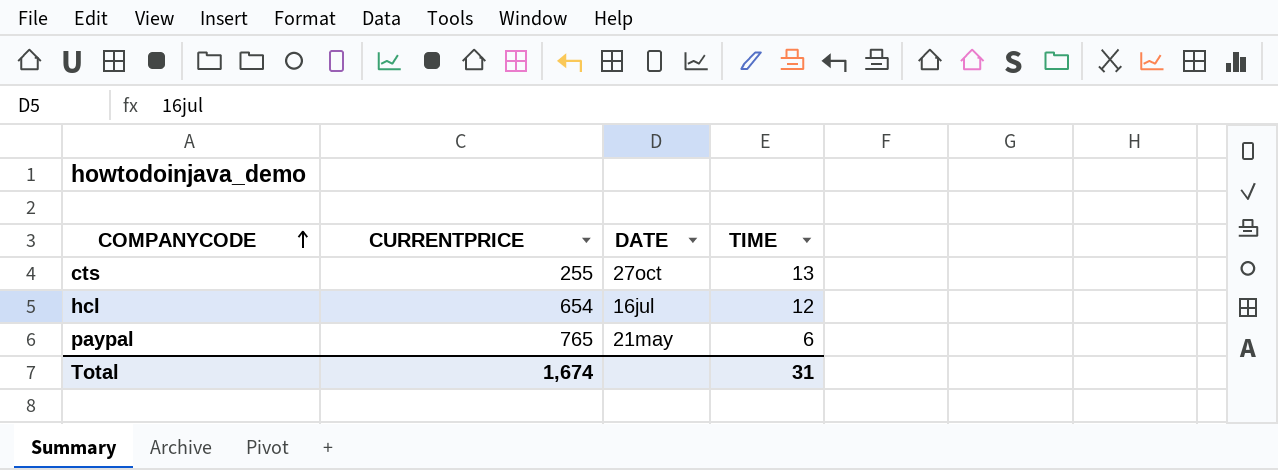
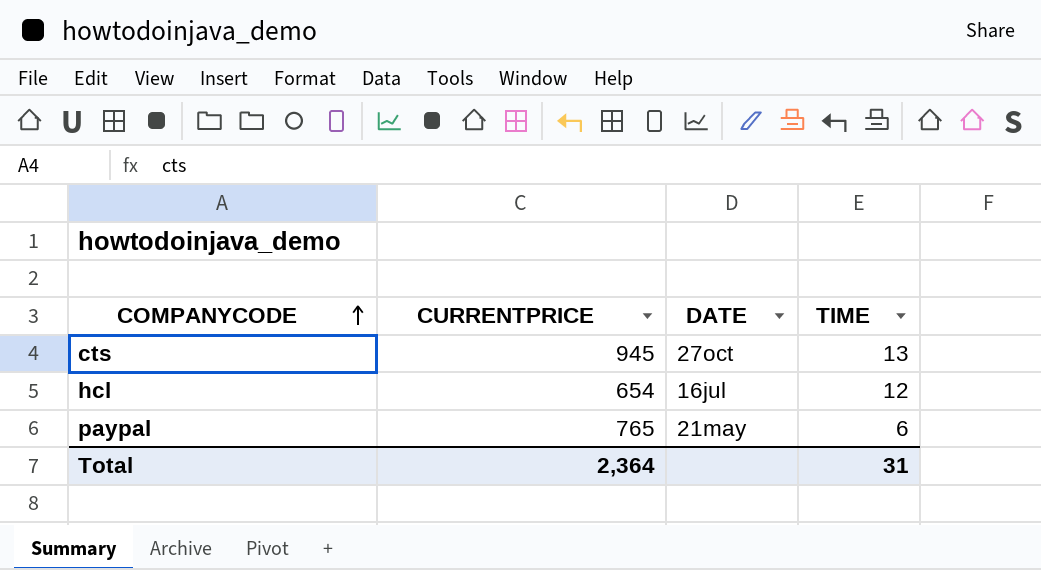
cts | CURRENTPRICE: 255 -> 945
Total | CURRENTPRICE: 1,674 -> 2,364

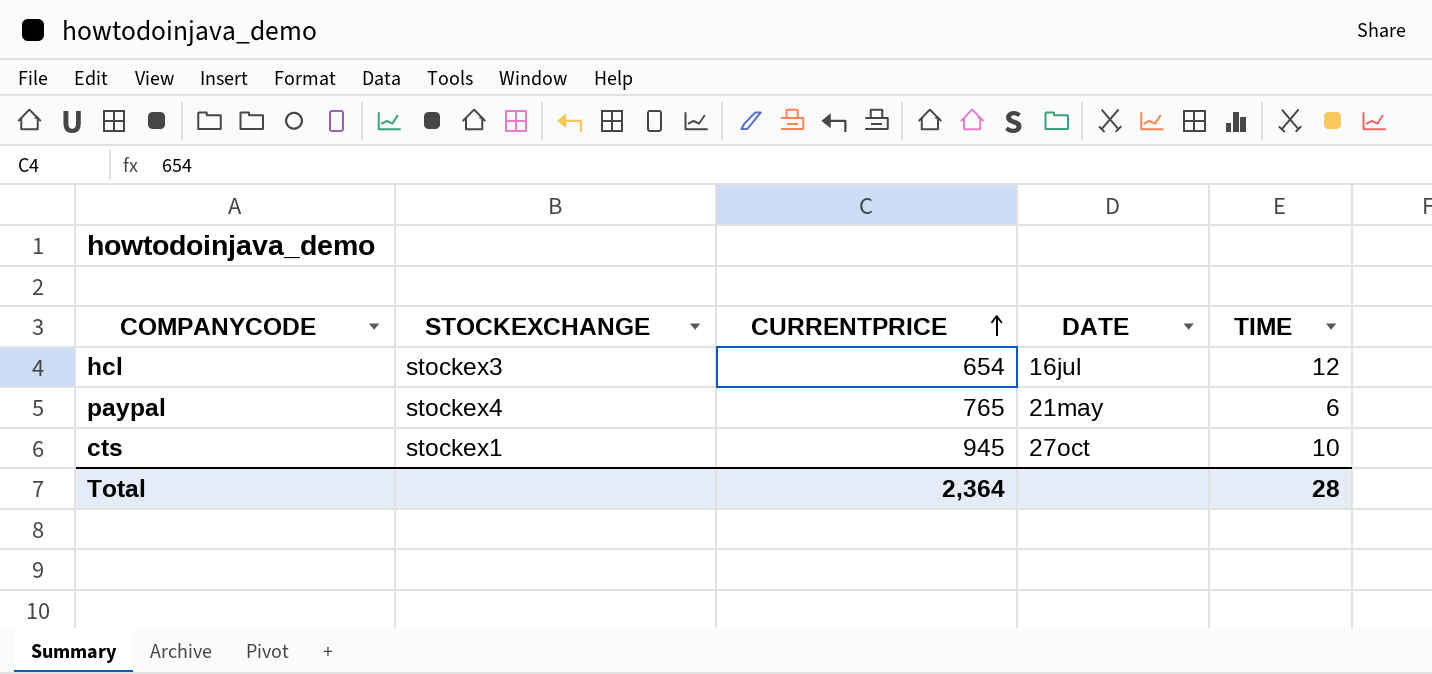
row order: COMPANYCODE ascending -> CURRENTPRICE ascending
column STOCKEXCHANGE | position: none -> 2
cts | TIME: 13 -> 10
Total | TIME: 31 -> 28

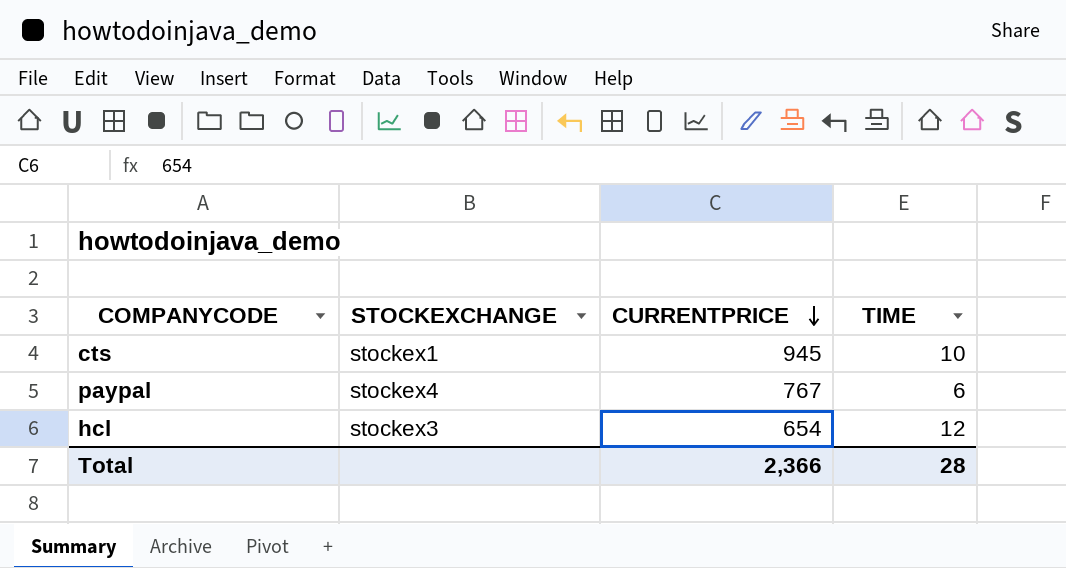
row order: CURRENTPRICE ascending -> CURRENTPRICE descending
column DATE | position: 4 -> none
paypal | CURRENTPRICE: 765 -> 767
Total | CURRENTPRICE: 2,364 -> 2,366

